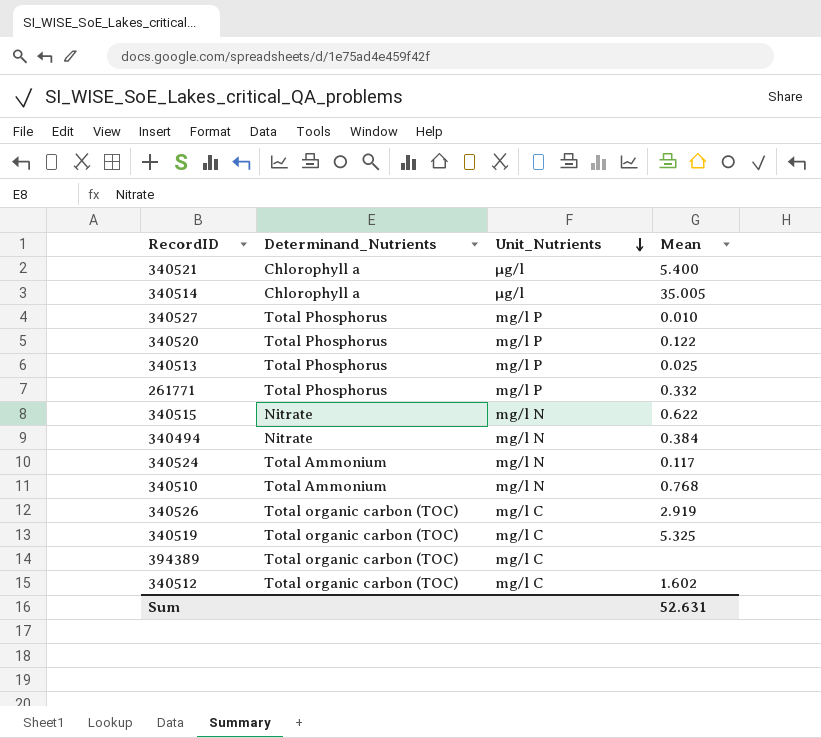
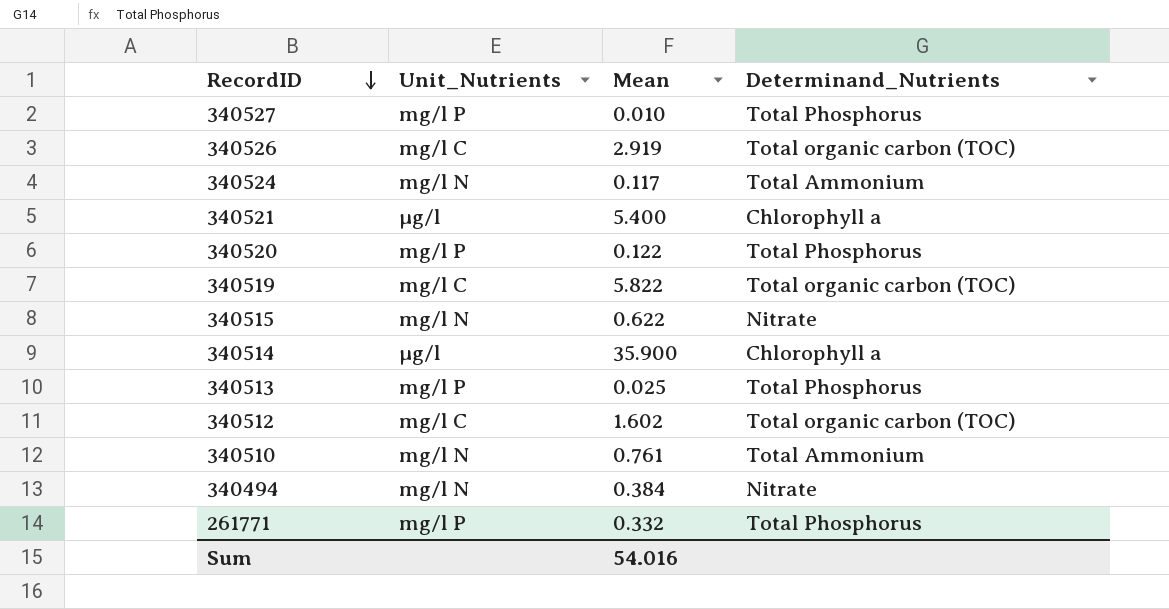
row order: Unit_Nutrients descending -> RecordID descending
column Determinand_Nutrients | position: 2 -> 4
row 394389: Total organic carbon (TOC) | mg/l C | none -> none
340519 | Mean: 5.325 -> 5.822
340514 | Mean: 35.005 -> 35.900
340510 | Mean: 0.768 -> 0.761
Sum | Mean: 52.631 -> 54.016

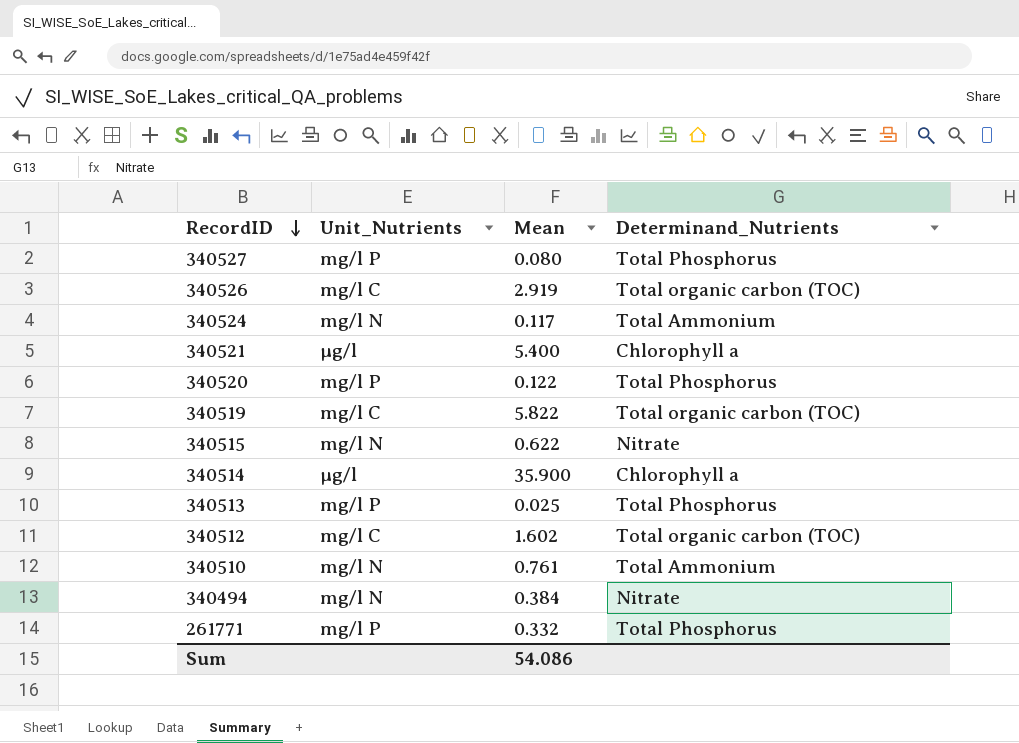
340527 | Mean: 0.010 -> 0.080
Sum | Mean: 54.016 -> 54.086

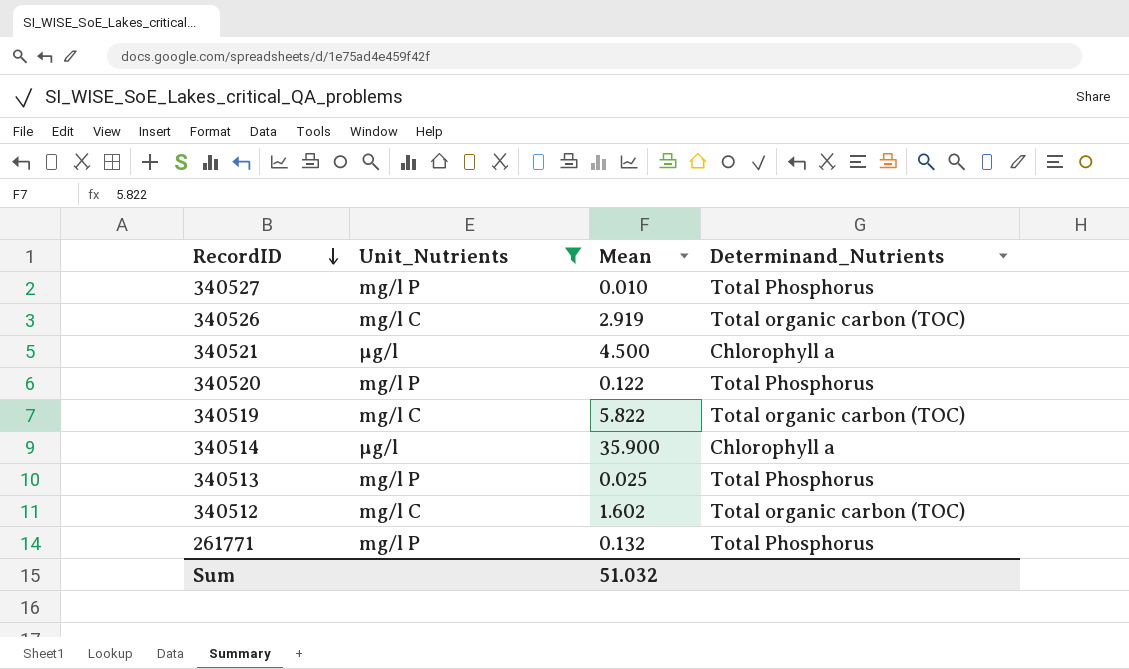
filter: none -> Unit_Nutrients != mg/l N
340527 | Mean: 0.080 -> 0.010
340521 | Mean: 5.400 -> 4.500
261771 | Mean: 0.332 -> 0.132
Sum | Mean: 54.086 -> 51.032

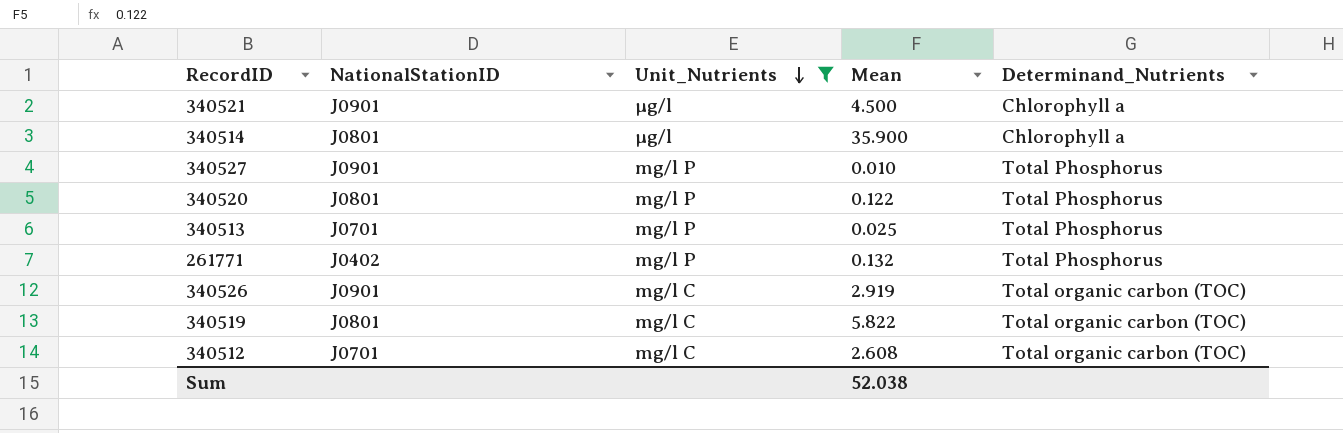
row order: RecordID descending -> Unit_Nutrients descending
column NationalStationID | position: none -> 2
340512 | Mean: 1.602 -> 2.608
Sum | Mean: 51.032 -> 52.038

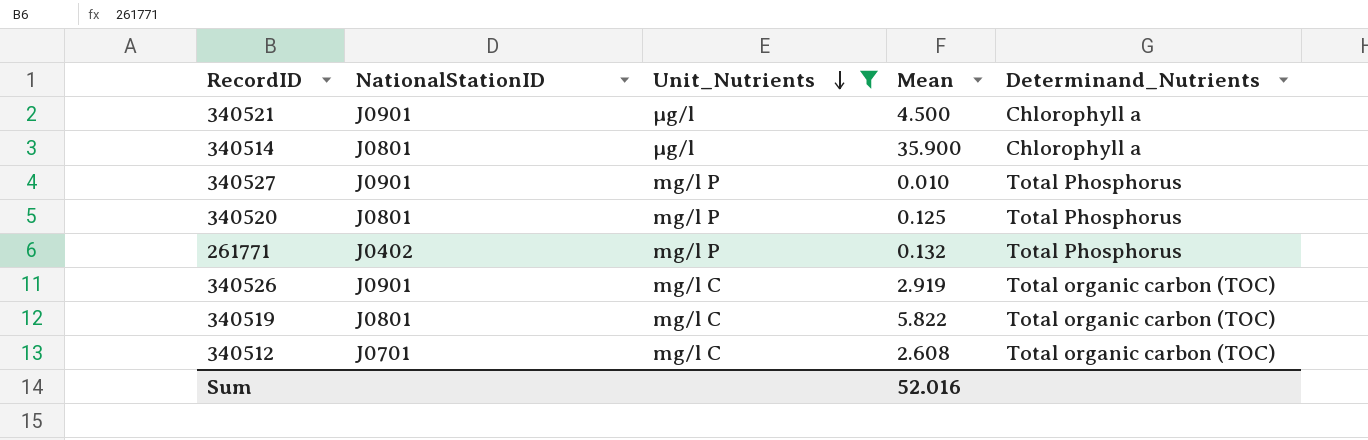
row 340513: J0701 | mg/l P | 0.025 | Total Phosphorus -> none
340520 | Mean: 0.122 -> 0.125
Sum | Mean: 52.038 -> 52.016

